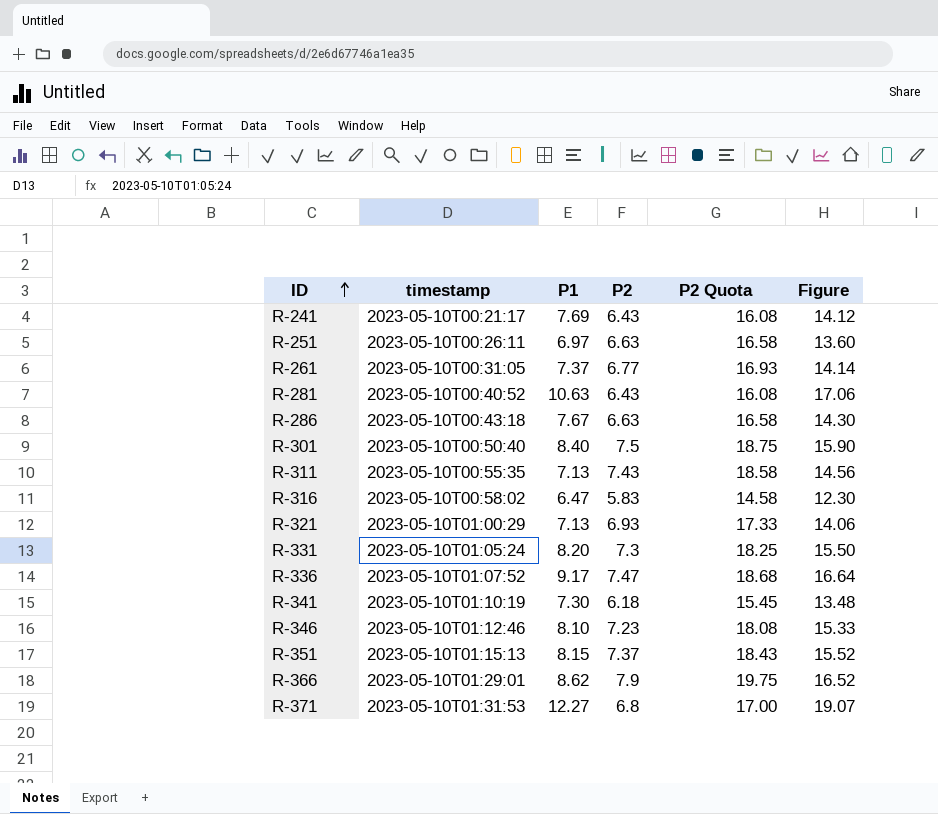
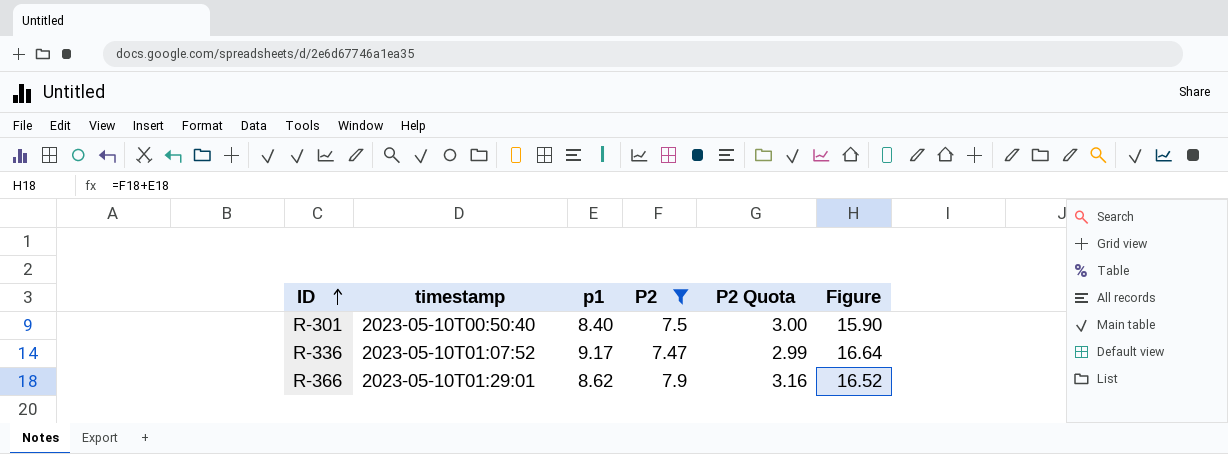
filter: none -> P2 >= 7.47
column name: P1 -> p1
column P2 Quota | formula: [P2] * 2.5 -> [P2] * 0.4

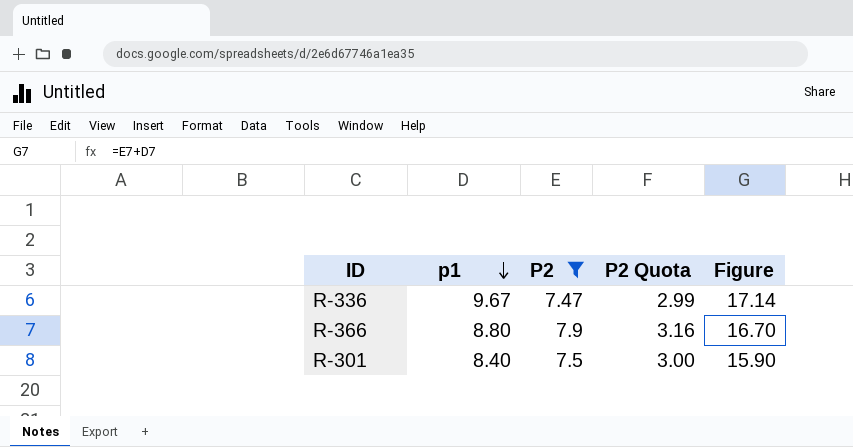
row order: ID ascending -> p1 descending
column timestamp | position: 2 -> none
R-336 | p1: 9.17 -> 9.67
R-336 | Figure: 16.64 -> 17.14
R-366 | p1: 8.62 -> 8.80
R-366 | Figure: 16.52 -> 16.70

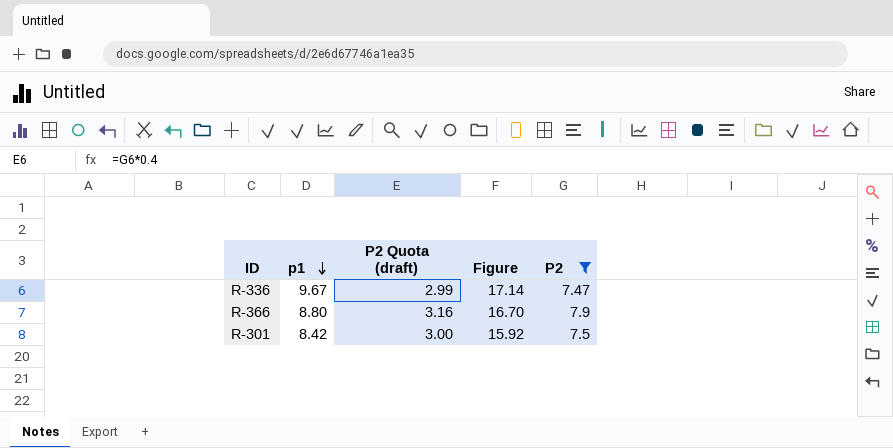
column name: P2 Quota -> P2 Quota (draft)
column P2 | position: 3 -> 5
R-301 | p1: 8.40 -> 8.42
R-301 | Figure: 15.90 -> 15.92

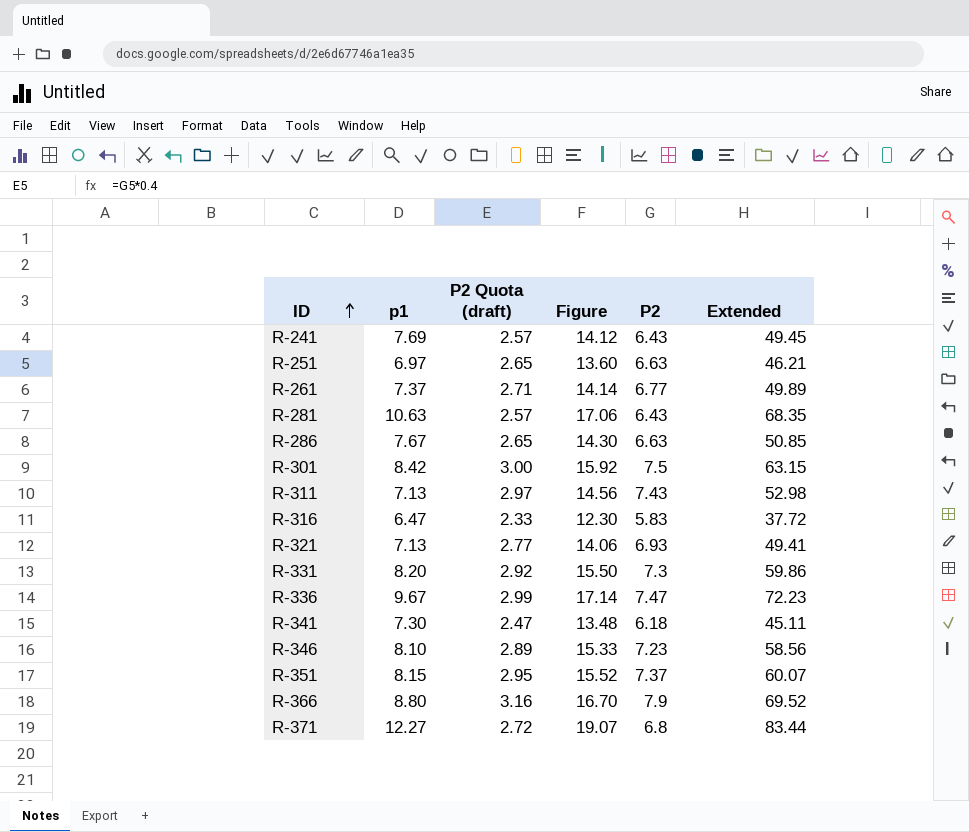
filter: P2 >= 7.47 -> none
row order: p1 descending -> ID ascending
column Extended | formula: none -> [p1] * [P2]

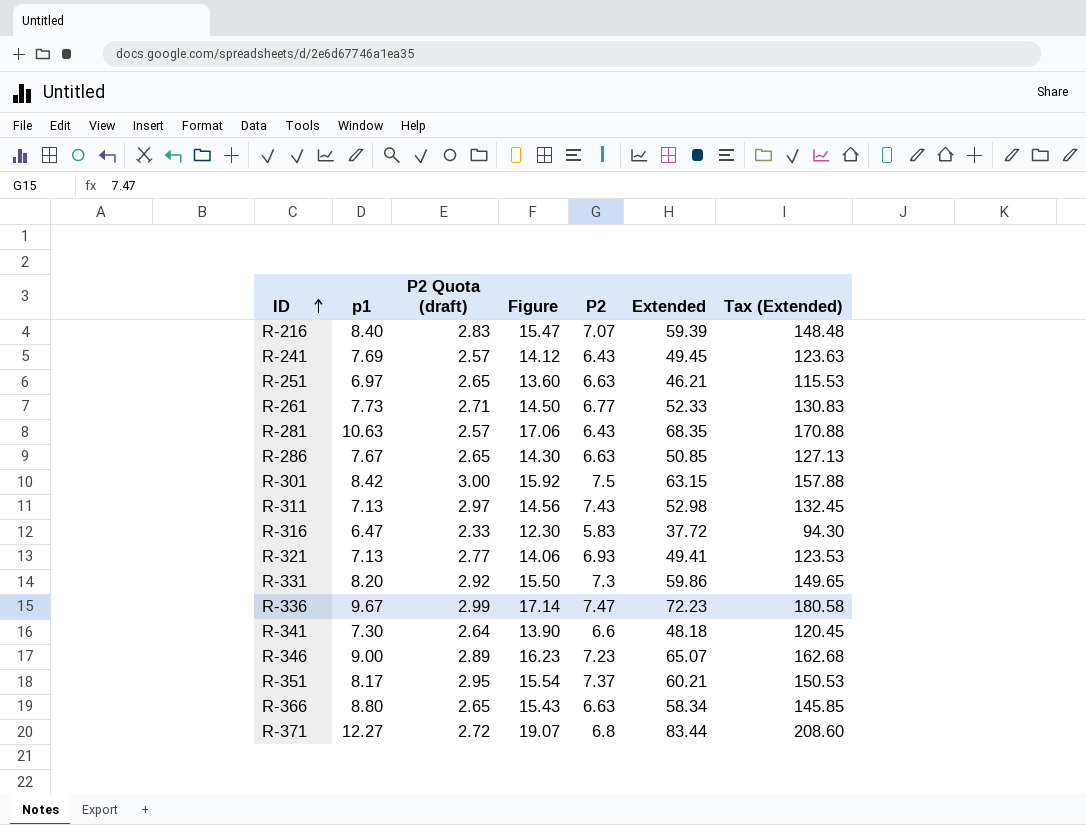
column Tax (Extended) | formula: none -> [Extended] * 2.5
row R-216: none -> 8.40 | 2.83 | 15.47 | 7.07 | 59.39 | 148.48
R-261 | p1: 7.37 -> 7.73
R-261 | Figure: 14.14 -> 14.50
R-261 | Extended: 49.89 -> 52.33
R-341 | P2 Quota (draft): 2.47 -> 2.64
R-341 | Figure: 13.48 -> 13.90
R-341 | P2: 6.18 -> 6.6
R-341 | Extended: 45.11 -> 48.18
R-346 | p1: 8.10 -> 9.00
R-346 | Figure: 15.33 -> 16.23
R-346 | Extended: 58.56 -> 65.07
R-351 | p1: 8.15 -> 8.17
R-351 | Figure: 15.52 -> 15.54
R-351 | Extended: 60.07 -> 60.21
R-366 | P2 Quota (draft): 3.16 -> 2.65
R-366 | Figure: 16.70 -> 15.43
R-366 | P2: 7.9 -> 6.63
R-366 | Extended: 69.52 -> 58.34

